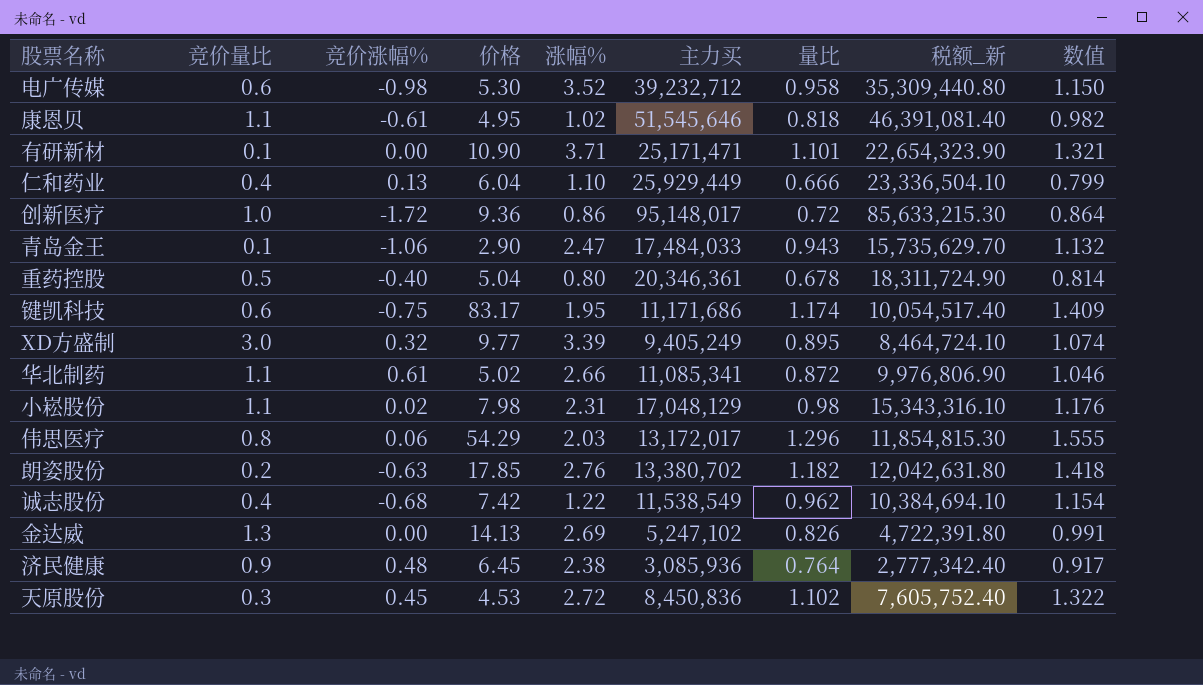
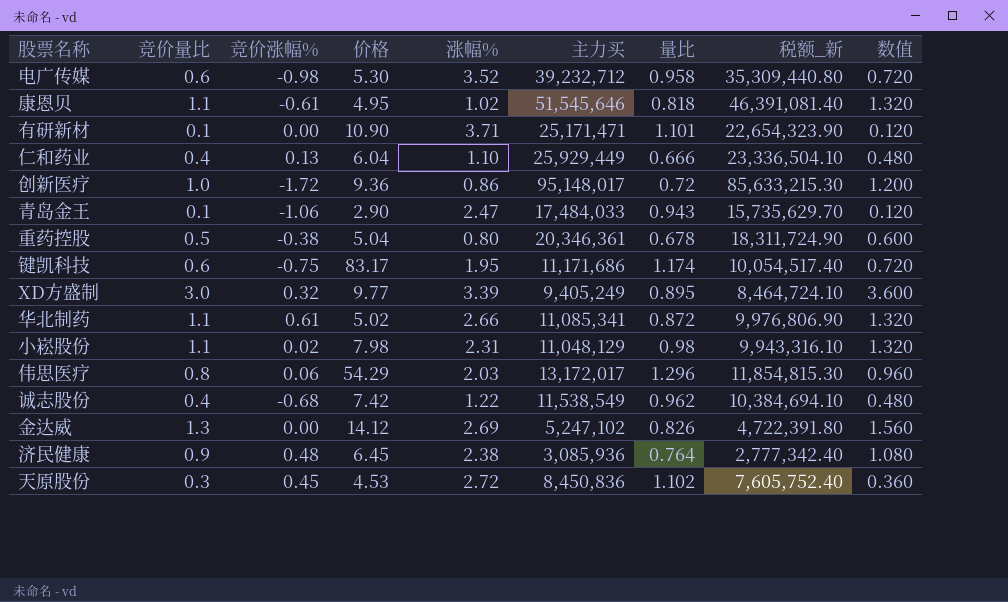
column 数值 | formula: [量比] * 1.2 -> [竞价量比] * 1.2
row 朗姿股份: 0.2 | -0.63 | 17.85 | 2.76 | 13,380,702 | 1.182 | 12,042,631.80 | 1.418 -> none
重药控股 | 竞价涨幅%: -0.40 -> -0.38
小崧股份 | 主力买: 17,048,129 -> 11,048,129
小崧股份 | 税额_新: 15,343,316.10 -> 9,943,316.10
金达威 | 价格: 14.13 -> 14.12

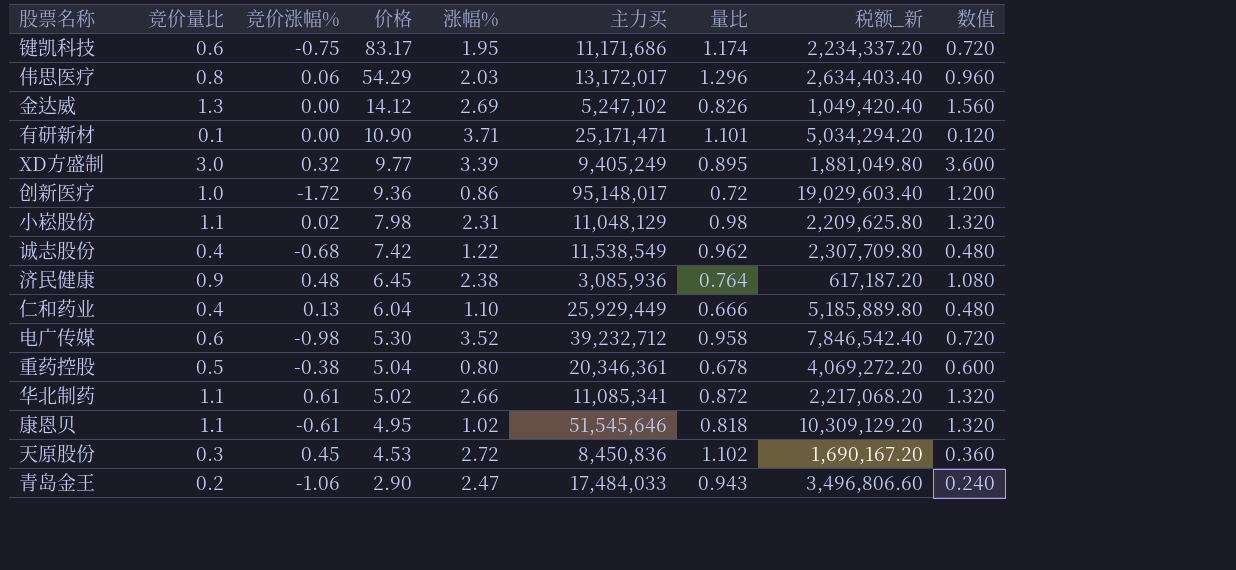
row order: none -> 价格 descending
column 税额_新 | formula: [主力买] * 0.9 -> [主力买] * 0.2
青岛金王 | 竞价量比: 0.1 -> 0.2
青岛金王 | 数值: 0.120 -> 0.240

